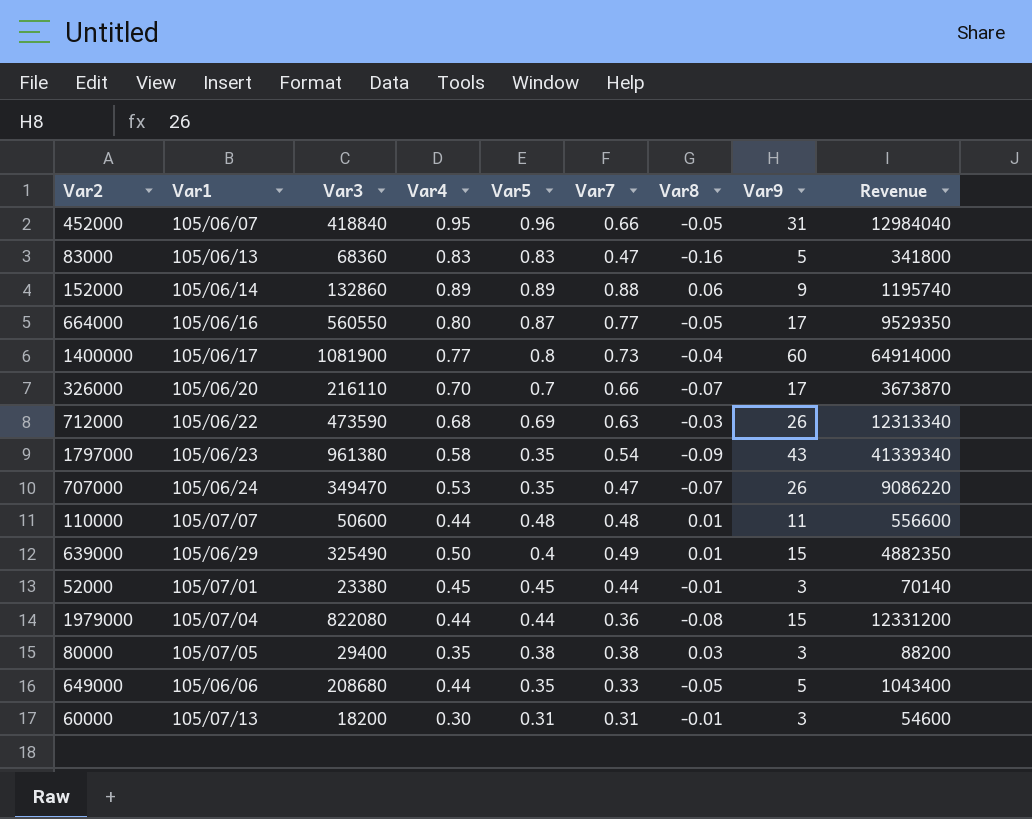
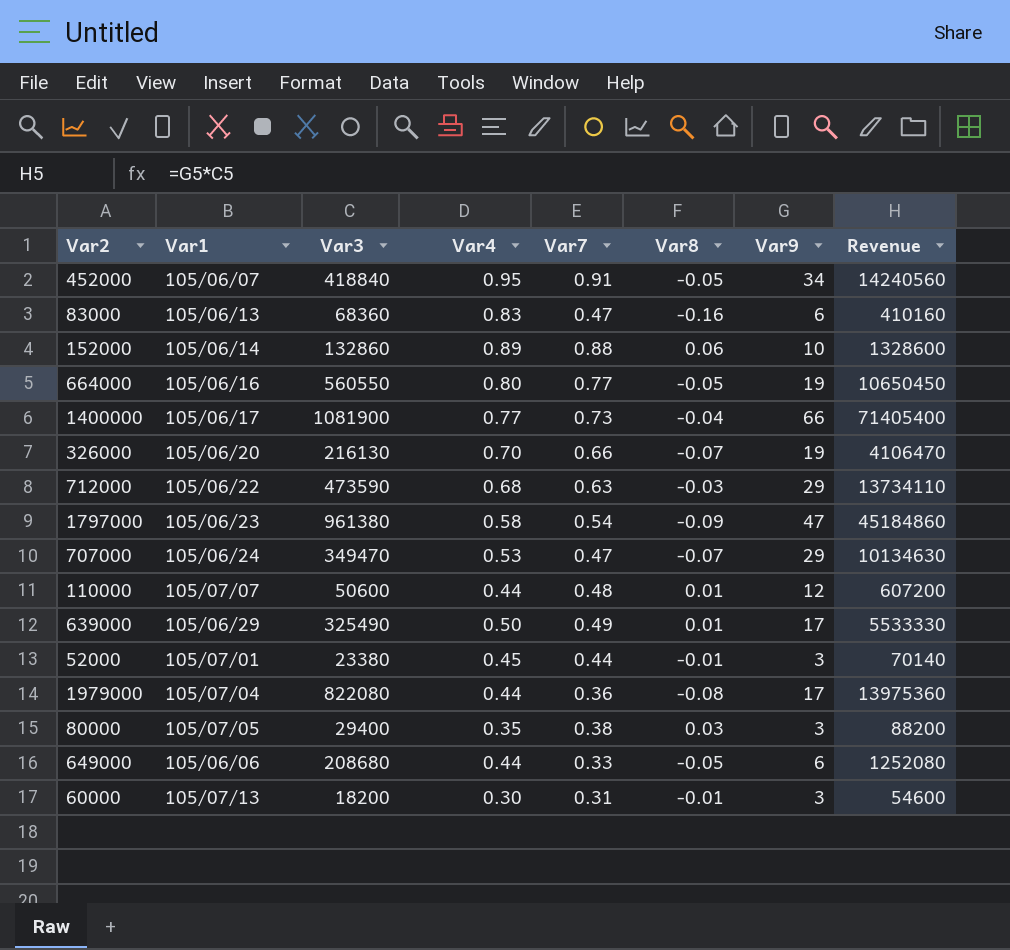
column Var5 | position: 5 -> none
452000 | Var7: 0.66 -> 0.91
452000 | Var9: 31 -> 34
452000 | Revenue: 12984040 -> 14240560
83000 | Var9: 5 -> 6
83000 | Revenue: 341800 -> 410160
152000 | Var9: 9 -> 10
152000 | Revenue: 1195740 -> 1328600
664000 | Var9: 17 -> 19
664000 | Revenue: 9529350 -> 10650450
1400000 | Var9: 60 -> 66
1400000 | Revenue: 64914000 -> 71405400
326000 | Var3: 216110 -> 216130
326000 | Var9: 17 -> 19
326000 | Revenue: 3673870 -> 4106470
712000 | Var9: 26 -> 29
712000 | Revenue: 12313340 -> 13734110
1797000 | Var9: 43 -> 47
1797000 | Revenue: 41339340 -> 45184860
707000 | Var9: 26 -> 29
707000 | Revenue: 9086220 -> 10134630
110000 | Var9: 11 -> 12
110000 | Revenue: 556600 -> 607200
639000 | Var9: 15 -> 17
639000 | Revenue: 4882350 -> 5533330
1979000 | Var9: 15 -> 17
1979000 | Revenue: 12331200 -> 13975360
649000 | Var9: 5 -> 6
649000 | Revenue: 1043400 -> 1252080

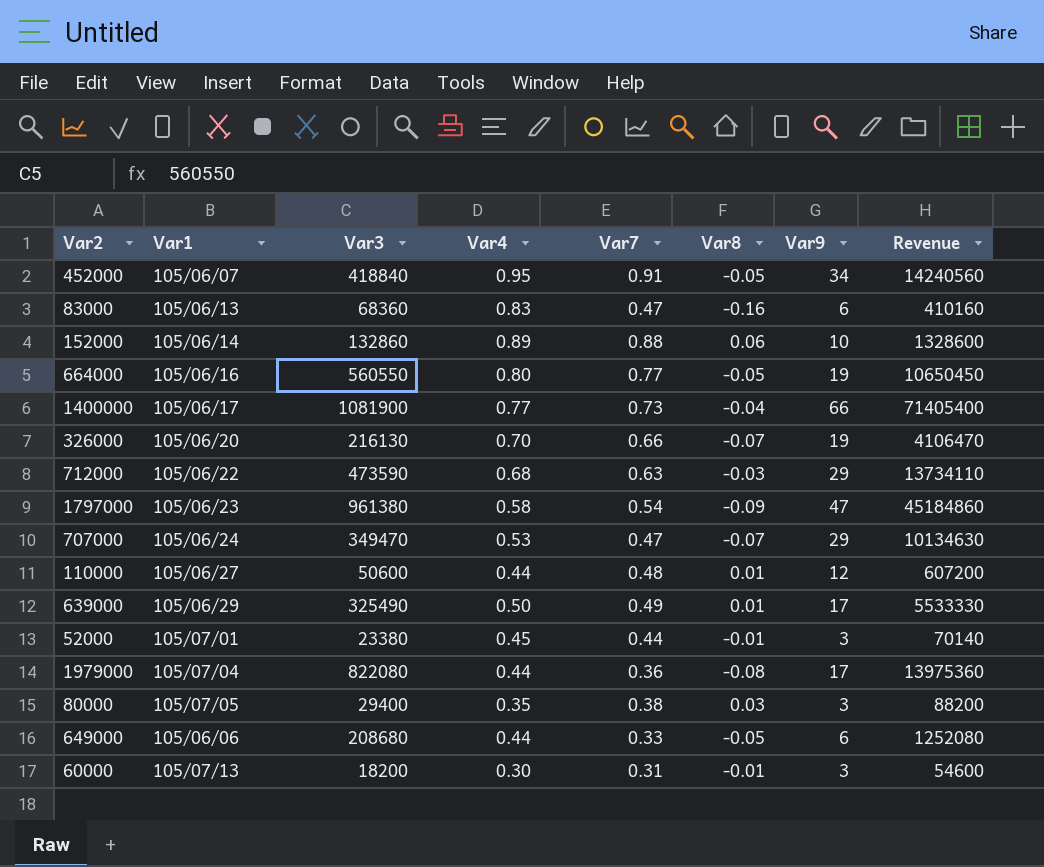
110000 | Var1: 105/07/07 -> 105/06/27

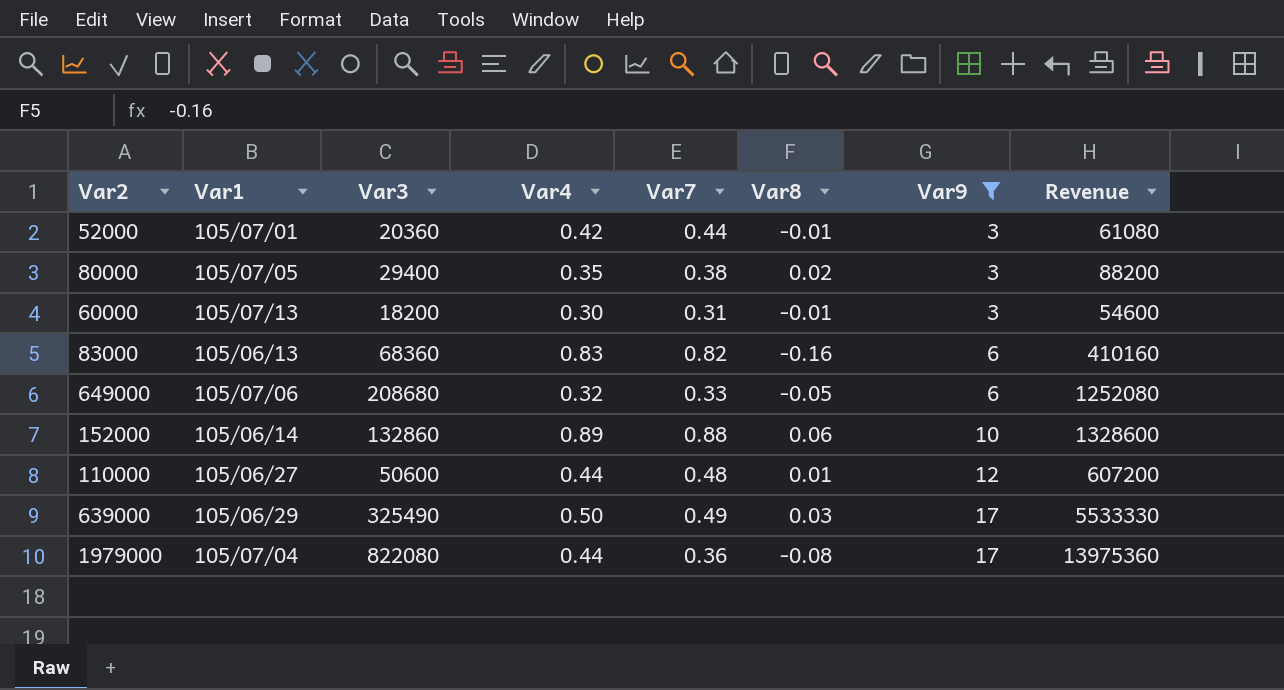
filter: none -> Var9 <= 17
row order: none -> Var9 ascending
52000 | Var3: 23380 -> 20360
52000 | Var4: 0.45 -> 0.42
52000 | Revenue: 70140 -> 61080
80000 | Var8: 0.03 -> 0.02
83000 | Var7: 0.47 -> 0.82
649000 | Var1: 105/06/06 -> 105/07/06
649000 | Var4: 0.44 -> 0.32
639000 | Var8: 0.01 -> 0.03

